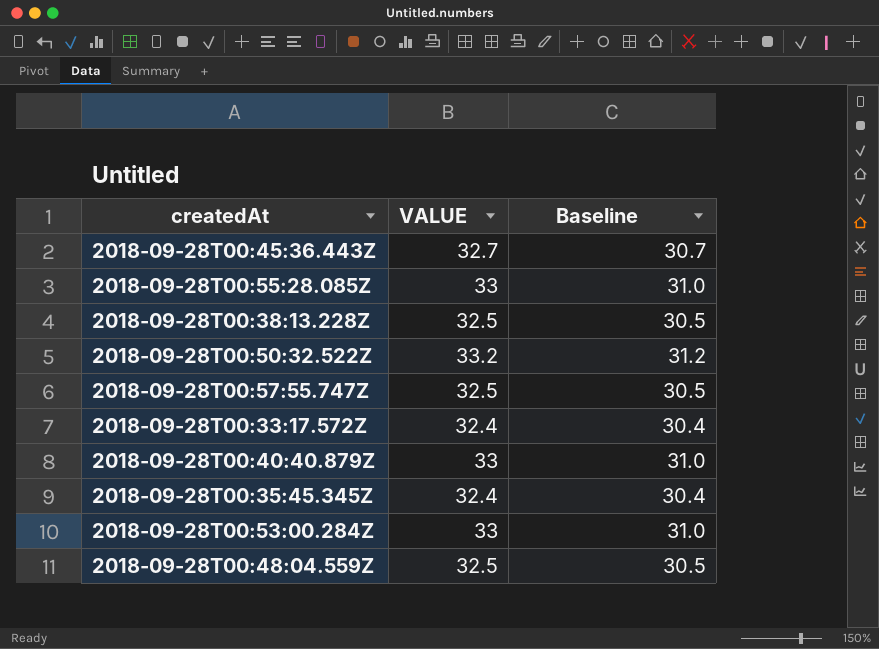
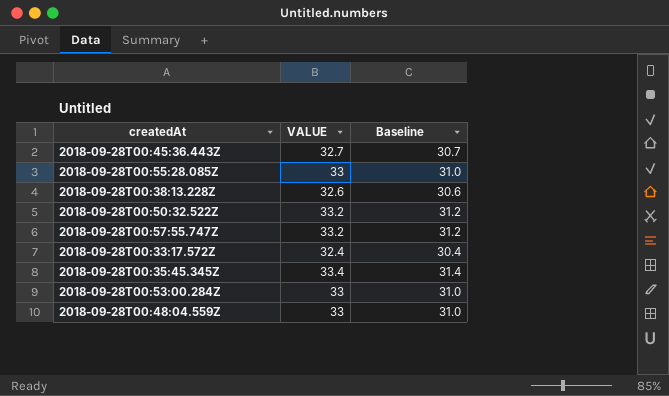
row 2018-09-28T00:40:40.879Z: 33 | 31.0 -> none
2018-09-28T00:38:13.228Z | VALUE: 32.5 -> 32.6
2018-09-28T00:38:13.228Z | Baseline: 30.5 -> 30.6
2018-09-28T00:57:55.747Z | VALUE: 32.5 -> 33.2
2018-09-28T00:57:55.747Z | Baseline: 30.5 -> 31.2
2018-09-28T00:35:45.345Z | VALUE: 32.4 -> 33.4
2018-09-28T00:35:45.345Z | Baseline: 30.4 -> 31.4
2018-09-28T00:48:04.559Z | VALUE: 32.5 -> 33
2018-09-28T00:48:04.559Z | Baseline: 30.5 -> 31.0

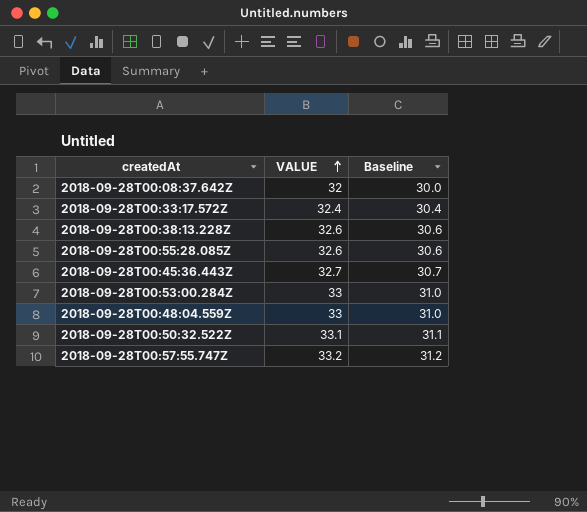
row order: none -> VALUE ascending
row 2018-09-28T00:35:45.345Z: 33.4 | 31.4 -> none
row 2018-09-28T00:08:37.642Z: none -> 32 | 30.0
2018-09-28T00:55:28.085Z | VALUE: 33 -> 32.6
2018-09-28T00:55:28.085Z | Baseline: 31.0 -> 30.6
2018-09-28T00:50:32.522Z | VALUE: 33.2 -> 33.1
2018-09-28T00:50:32.522Z | Baseline: 31.2 -> 31.1

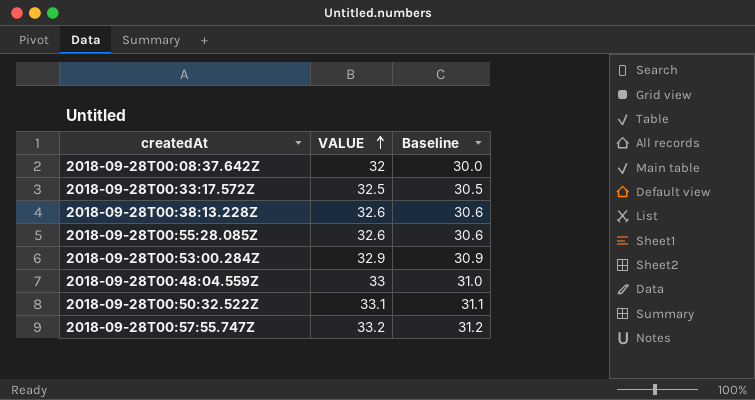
row 2018-09-28T00:45:36.443Z: 32.7 | 30.7 -> none
2018-09-28T00:33:17.572Z | VALUE: 32.4 -> 32.5
2018-09-28T00:33:17.572Z | Baseline: 30.4 -> 30.5
2018-09-28T00:53:00.284Z | VALUE: 33 -> 32.9
2018-09-28T00:53:00.284Z | Baseline: 31.0 -> 30.9

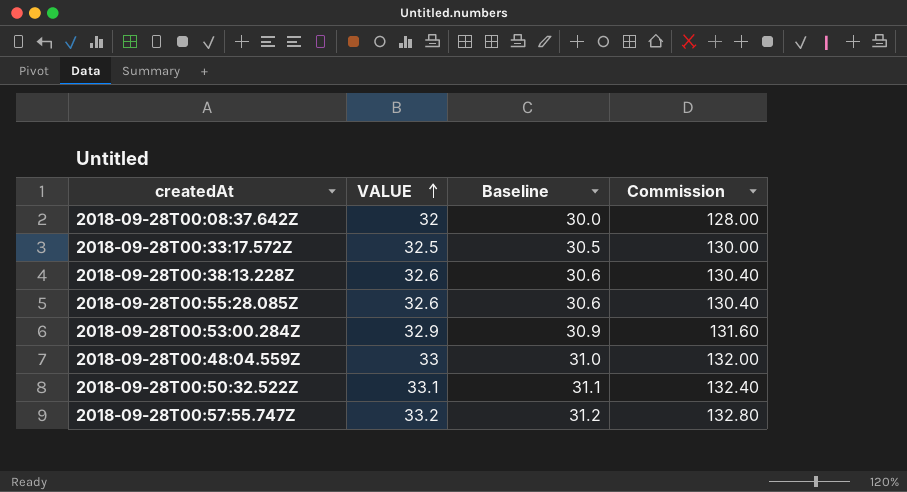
column Commission | formula: none -> [VALUE] * 4

